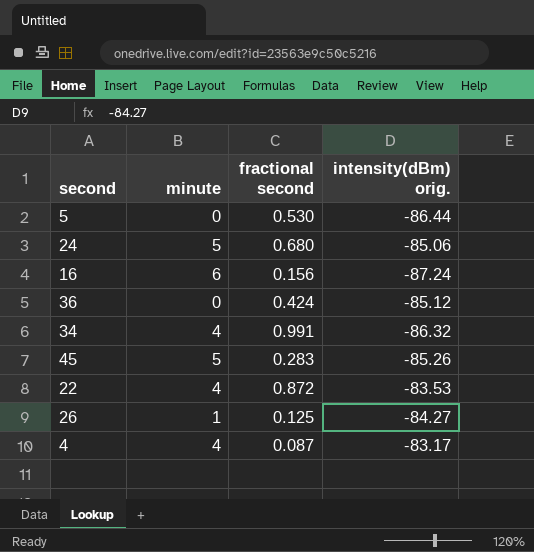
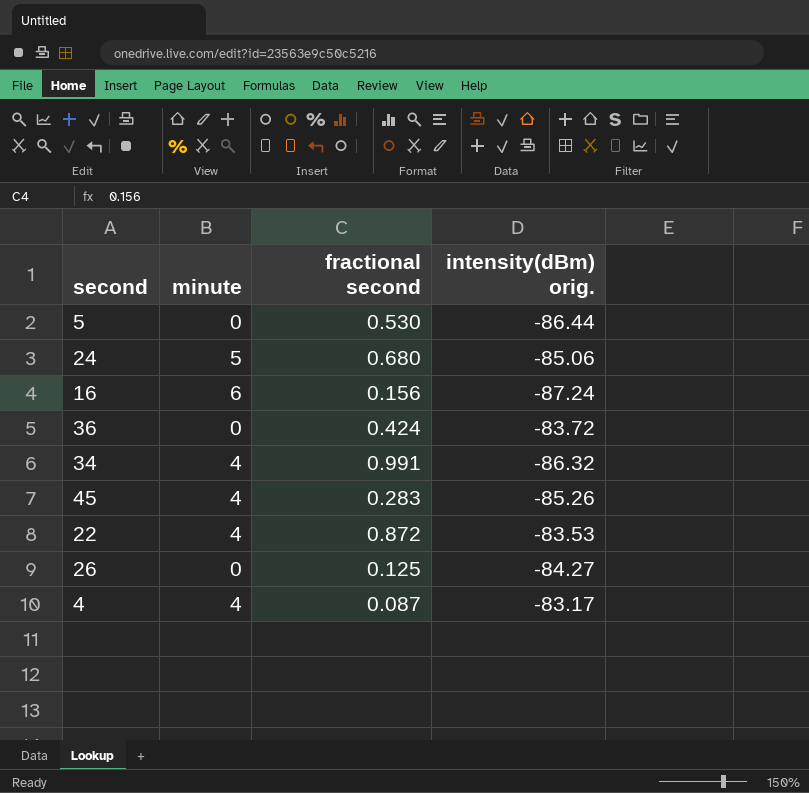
36 | intensity(dBm) orig.: -85.12 -> -83.72
45 | minute: 5 -> 4
26 | minute: 1 -> 0

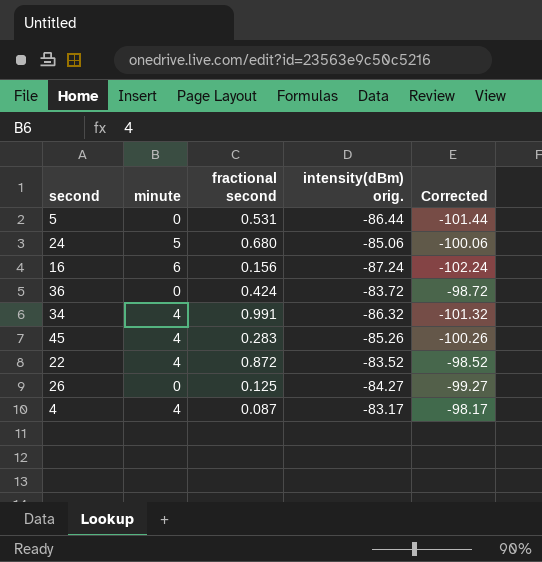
column Corrected | formula: none -> [intensity(dBm) orig.] - 15
5 | fractional second: 0.530 -> 0.531
22 | intensity(dBm) orig.: -83.53 -> -83.52

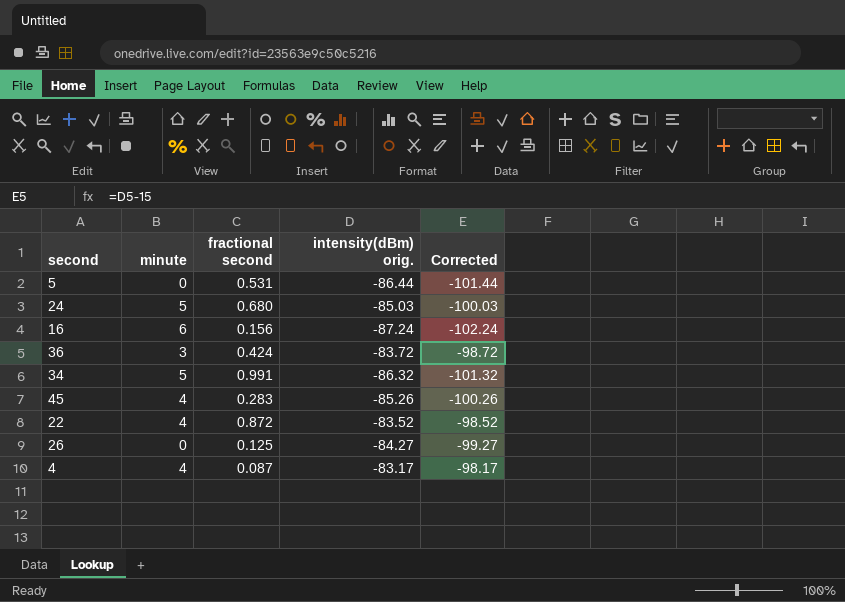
24 | intensity(dBm) orig.: -85.06 -> -85.03
24 | Corrected: -100.06 -> -100.03
36 | minute: 0 -> 3
34 | minute: 4 -> 5

